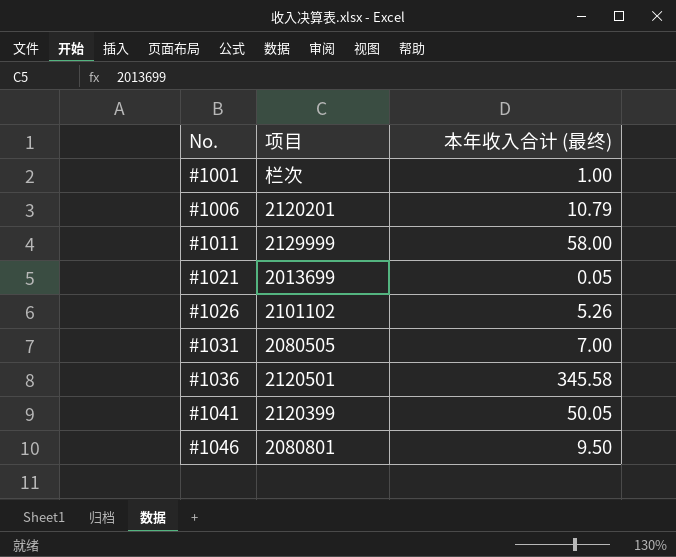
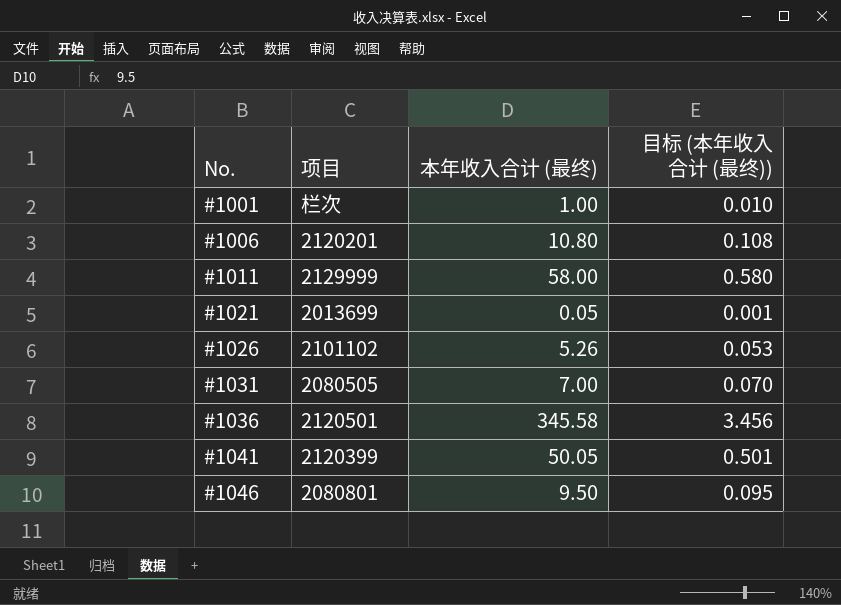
column 目标 (本年收入合计 (最终)) | formula: none -> [本年收入合计 (最终)] * 0.01
#1006 | 本年收入合计 (最终): 10.79 -> 10.80

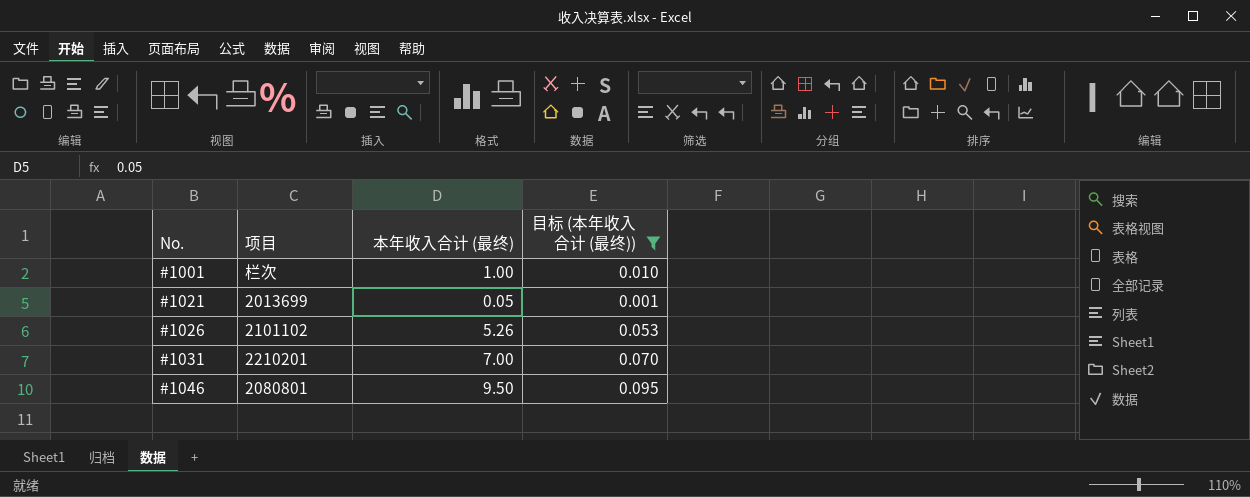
filter: none -> 目标 (本年收入合计 (最终)) <= 0.095
#1031 | 项目: 2080505 -> 2210201

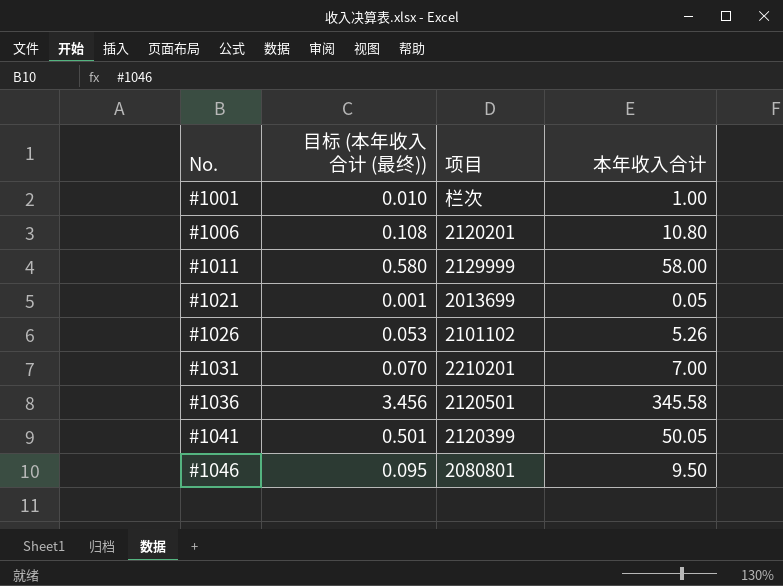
filter: 目标 (本年收入合计 (最终)) <= 0.095 -> none
column 目标 (本年收入合计 (最终)) | position: 4 -> 2
column name: 本年收入合计 (最终) -> 本年收入合计

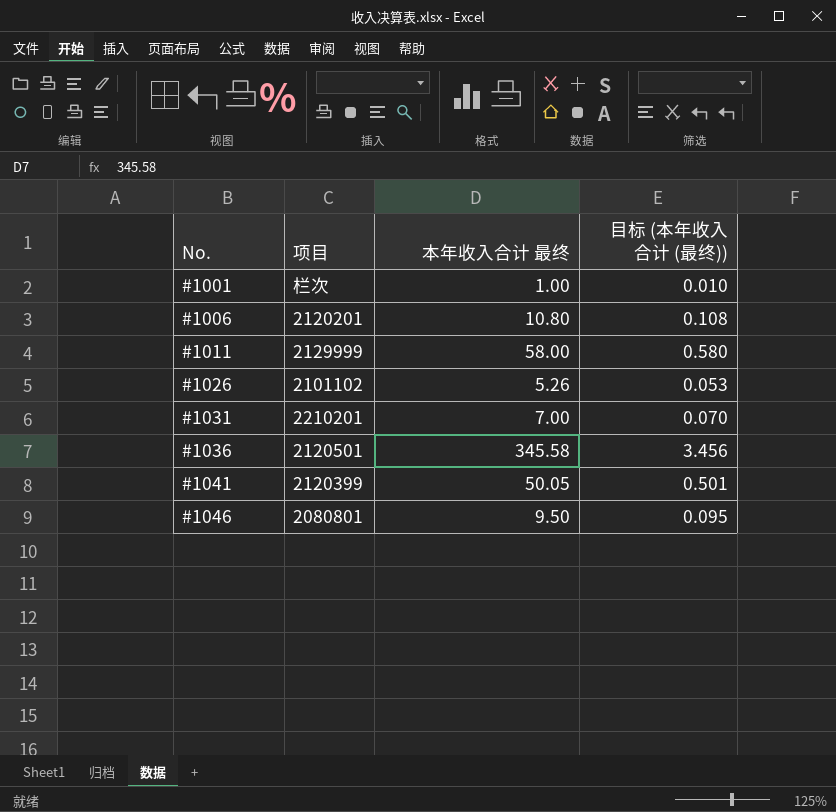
column name: 本年收入合计 -> 本年收入合计 最终
column 目标 (本年收入合计 (最终)) | position: 2 -> 4
row #1021: 0.001 | 2013699 | 0.05 -> none

